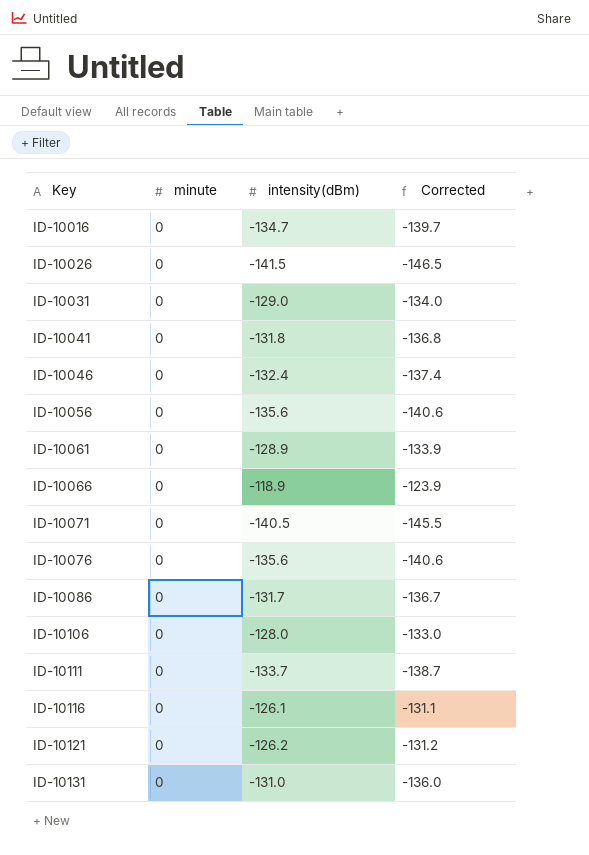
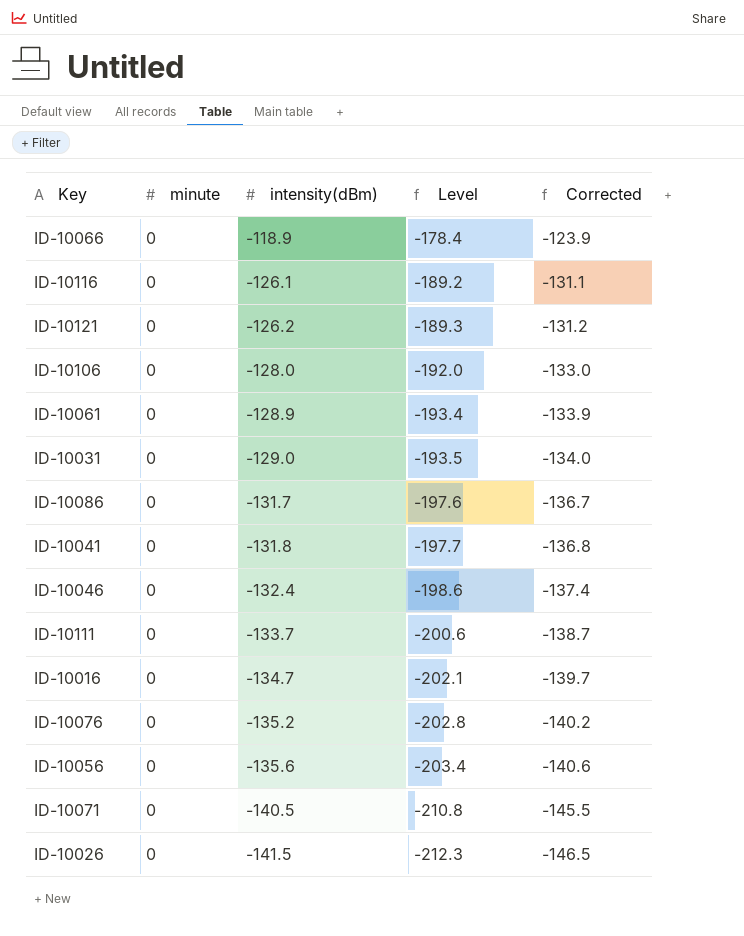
row order: Key ascending -> intensity(dBm) descending
column Level | formula: none -> [intensity(dBm)] * 1.5
row ID-10131: 0 | -131.0 | -136.0 -> none
ID-10076 | intensity(dBm): -135.6 -> -135.2
ID-10076 | Corrected: -140.6 -> -140.2

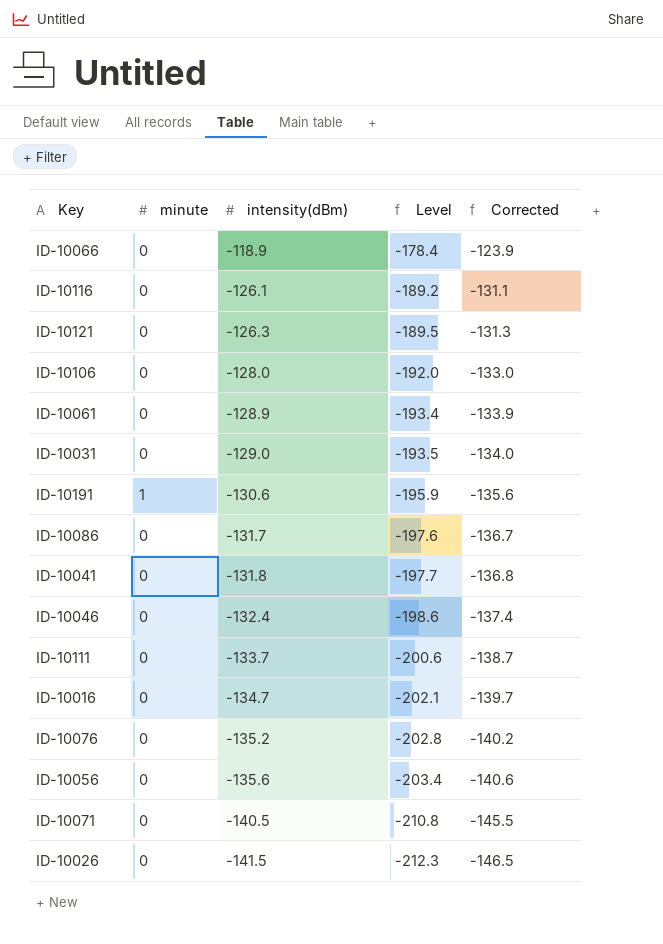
ID-10121 | intensity(dBm): -126.2 -> -126.3
ID-10121 | Level: -189.3 -> -189.5
ID-10121 | Corrected: -131.2 -> -131.3
row ID-10191: none -> 1 | -130.6 | -195.9 | -135.6

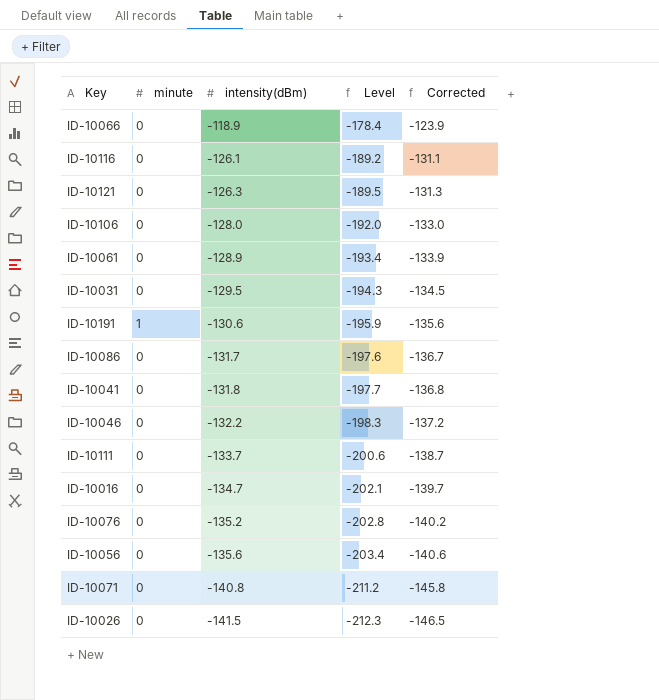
ID-10031 | intensity(dBm): -129.0 -> -129.5
ID-10031 | Level: -193.5 -> -194.3
ID-10031 | Corrected: -134.0 -> -134.5
ID-10046 | intensity(dBm): -132.4 -> -132.2
ID-10046 | Level: -198.6 -> -198.3
ID-10046 | Corrected: -137.4 -> -137.2
ID-10071 | intensity(dBm): -140.5 -> -140.8
ID-10071 | Level: -210.8 -> -211.2
ID-10071 | Corrected: -145.5 -> -145.8

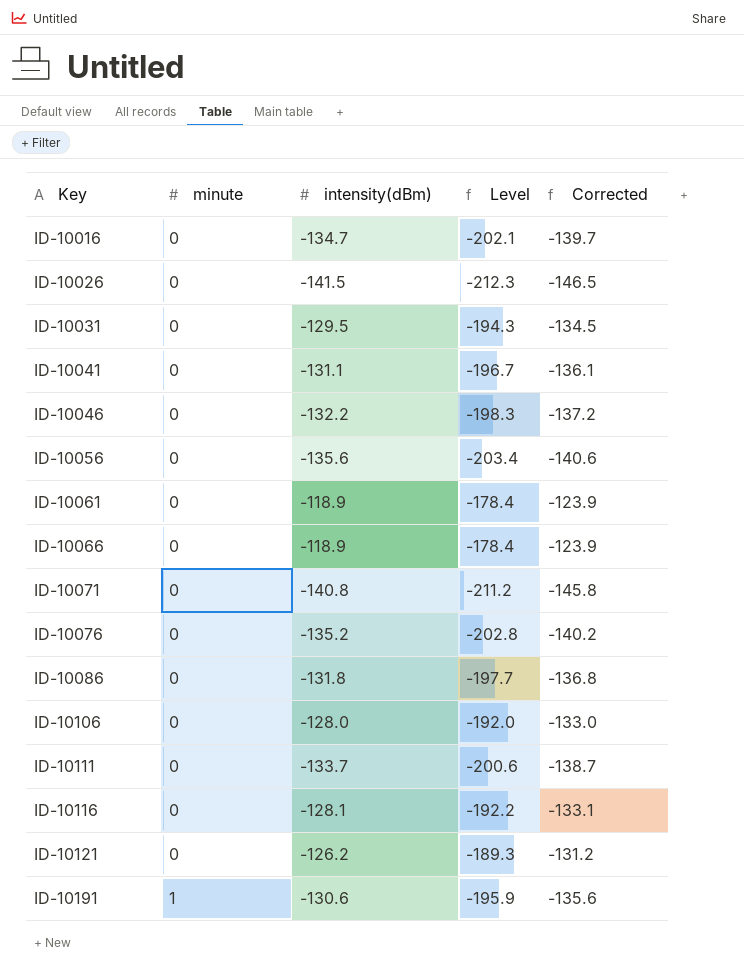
row order: intensity(dBm) descending -> Key ascending
ID-10041 | intensity(dBm): -131.8 -> -131.1
ID-10041 | Level: -197.7 -> -196.7
ID-10041 | Corrected: -136.8 -> -136.1
ID-10061 | intensity(dBm): -128.9 -> -118.9
ID-10061 | Level: -193.4 -> -178.4
ID-10061 | Corrected: -133.9 -> -123.9
ID-10086 | intensity(dBm): -131.7 -> -131.8
ID-10086 | Level: -197.6 -> -197.7
ID-10086 | Corrected: -136.7 -> -136.8
ID-10116 | intensity(dBm): -126.1 -> -128.1
ID-10116 | Level: -189.2 -> -192.2
ID-10116 | Corrected: -131.1 -> -133.1
ID-10121 | intensity(dBm): -126.3 -> -126.2
ID-10121 | Level: -189.5 -> -189.3
ID-10121 | Corrected: -131.3 -> -131.2

